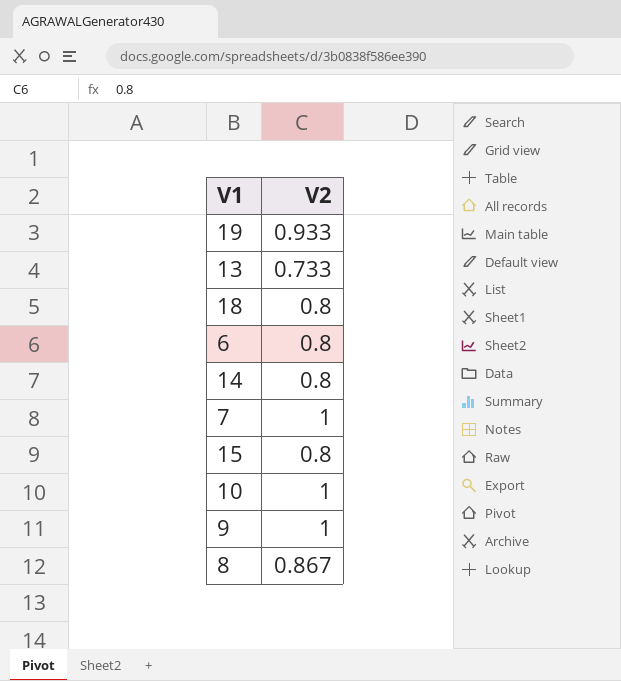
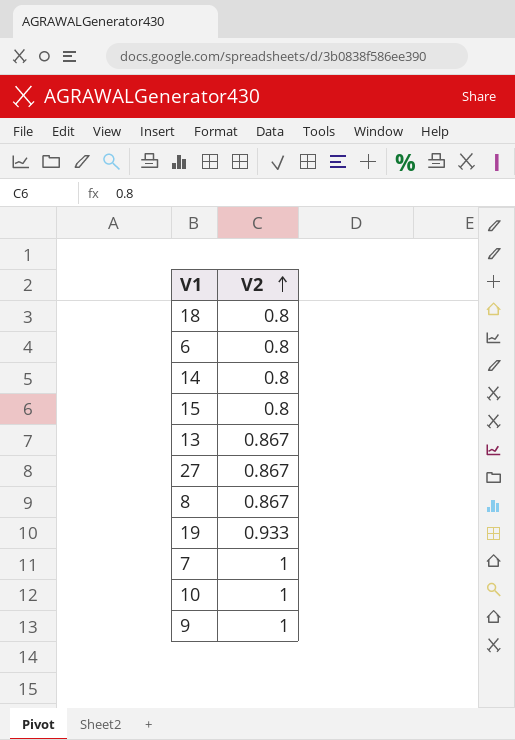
row order: none -> V2 ascending
13 | V2: 0.733 -> 0.867
row 27: none -> 0.867

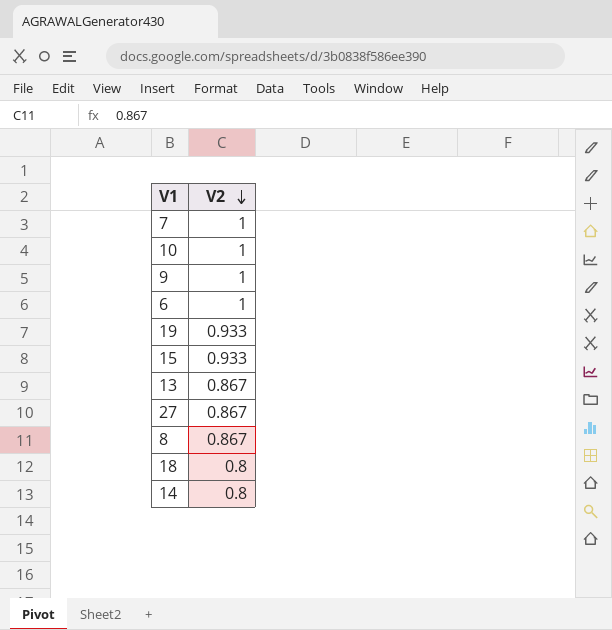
row order: V2 ascending -> V2 descending
6 | V2: 0.8 -> 1
15 | V2: 0.8 -> 0.933

